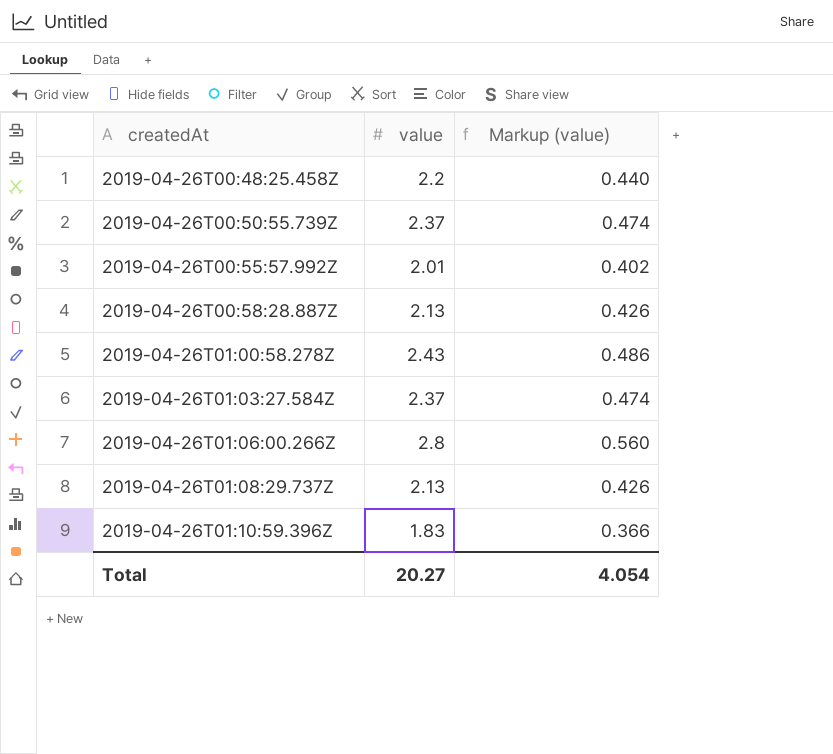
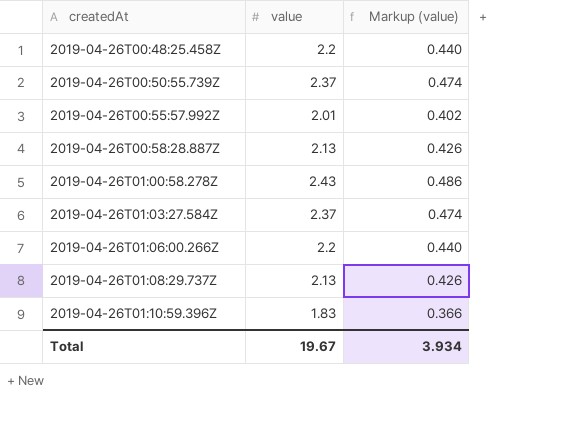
2019-04-26T01:06:00.266Z | value: 2.8 -> 2.2
2019-04-26T01:06:00.266Z | Markup (value): 0.560 -> 0.440
Total | value: 20.27 -> 19.67
Total | Markup (value): 4.054 -> 3.934

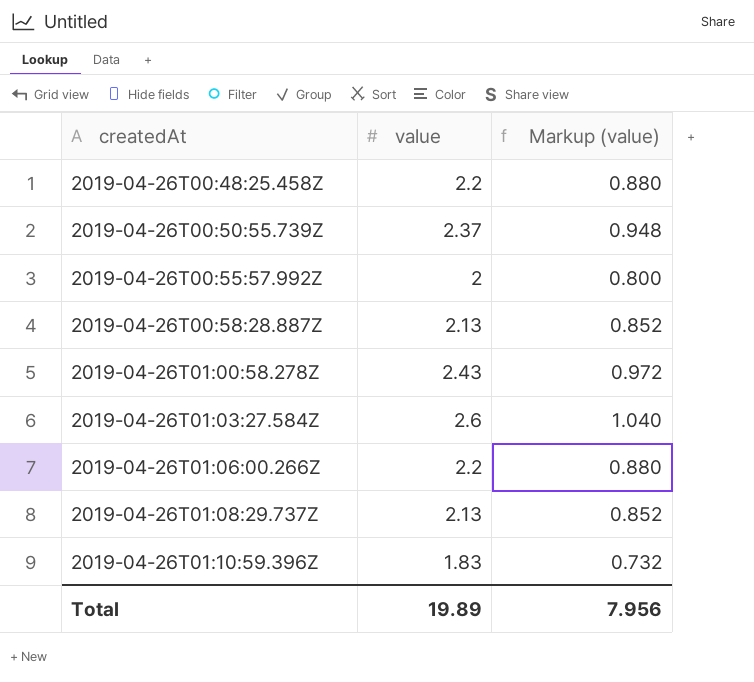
column Markup (value) | formula: [value] * 0.2 -> [value] * 0.4
2019-04-26T00:55:57.992Z | value: 2.01 -> 2
2019-04-26T01:03:27.584Z | value: 2.37 -> 2.6
Total | value: 19.67 -> 19.89
Total | Markup (value): 3.934 -> 7.956

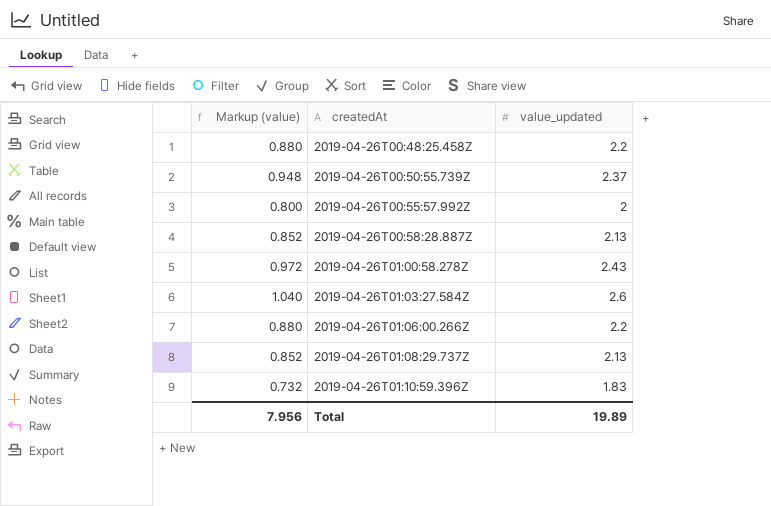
column Markup (value) | position: 3 -> 1
column name: value -> value_updated

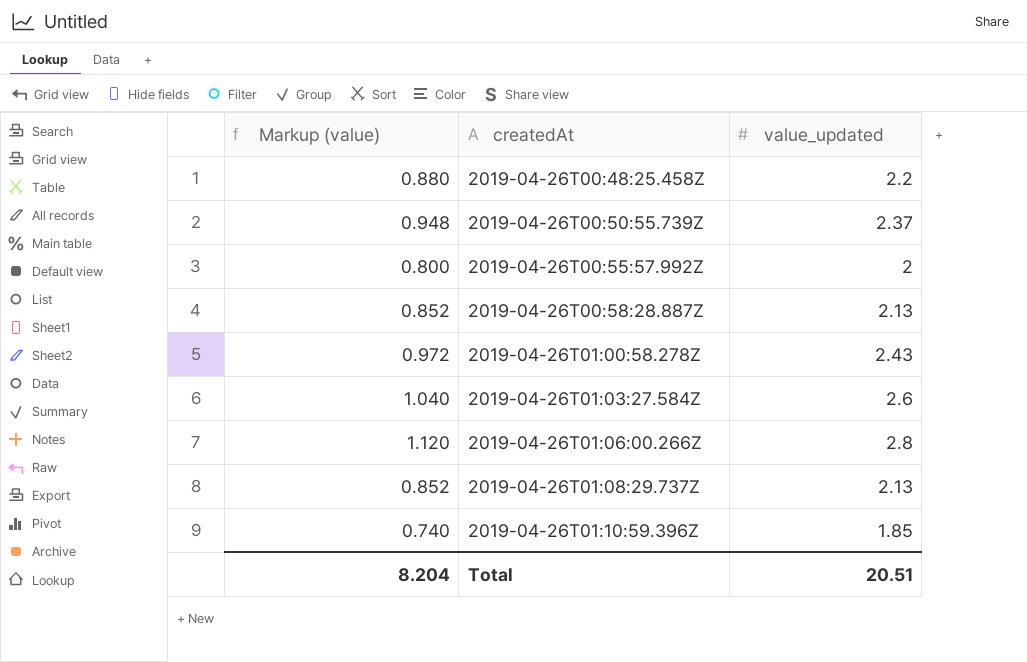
2019-04-26T01:06:00.266Z | Markup (value): 0.880 -> 1.120
2019-04-26T01:06:00.266Z | value_updated: 2.2 -> 2.8
2019-04-26T01:10:59.396Z | Markup (value): 0.732 -> 0.740
2019-04-26T01:10:59.396Z | value_updated: 1.83 -> 1.85
Total | Markup (value): 7.956 -> 8.204
Total | value_updated: 19.89 -> 20.51

